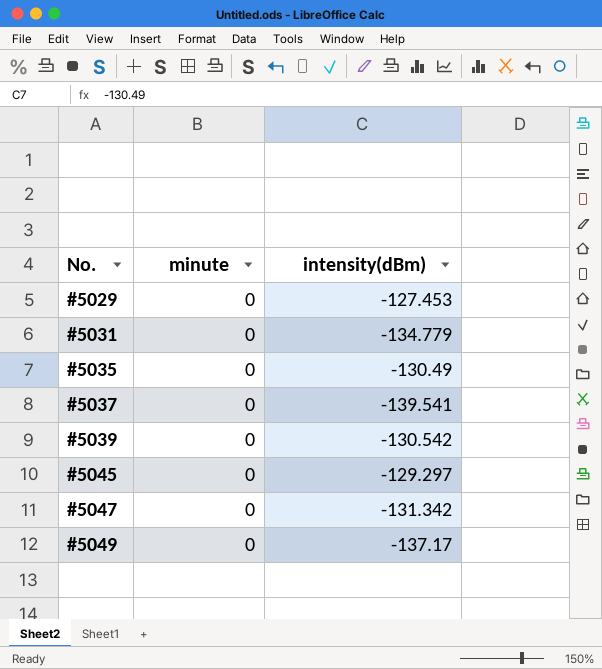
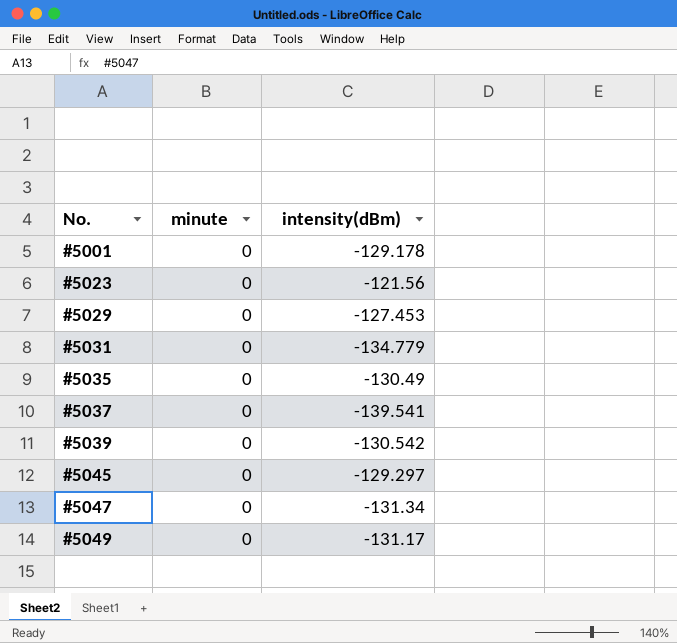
row #5001: none -> 0 | -129.178
row #5023: none -> 0 | -121.56
#5047 | intensity(dBm): -131.342 -> -131.34
#5049 | intensity(dBm): -137.17 -> -131.17

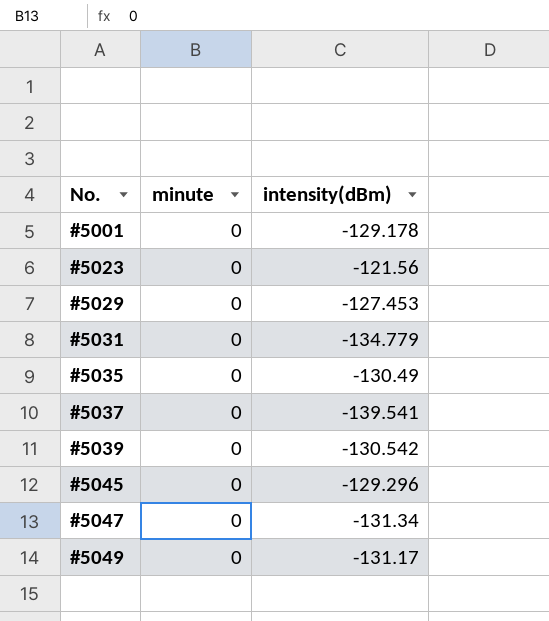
#5045 | intensity(dBm): -129.297 -> -129.296

